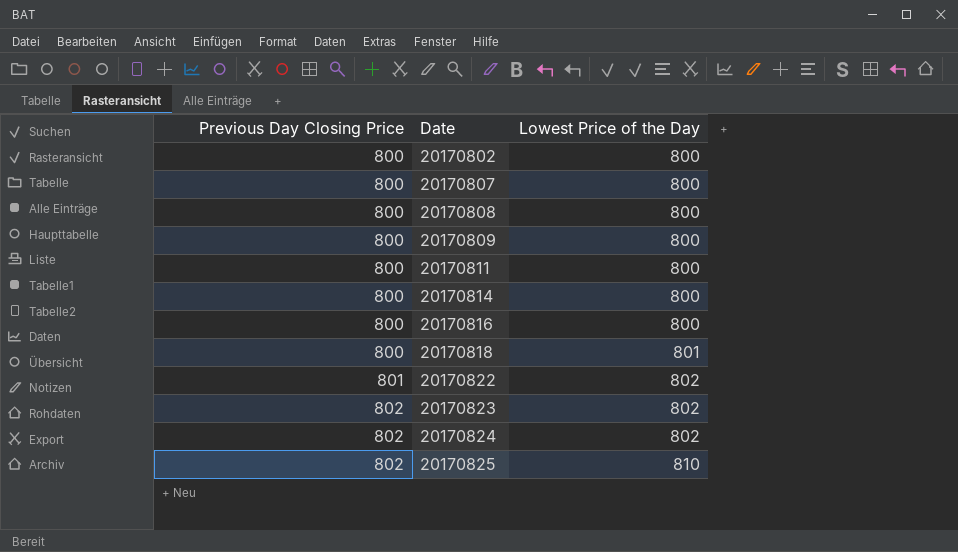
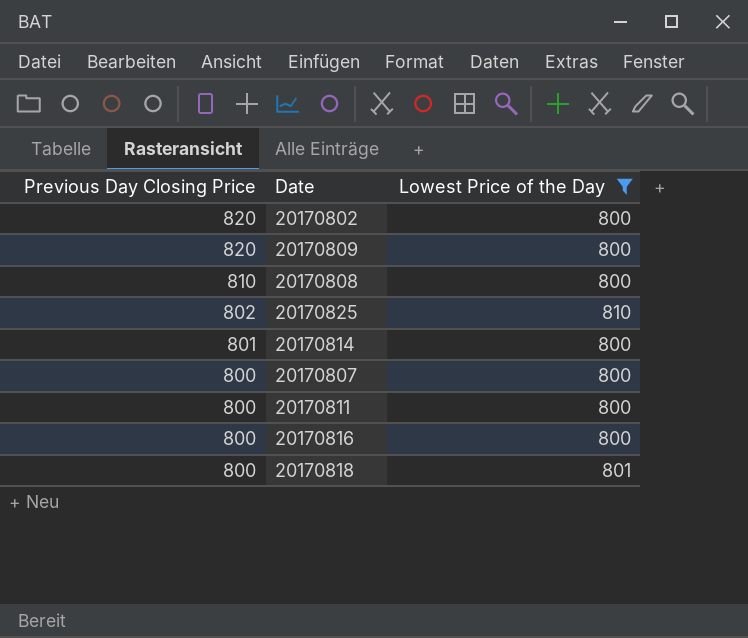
filter: none -> Lowest Price of the Day != 802
row order: Previous Day Closing Price ascending -> Previous Day Closing Price descending
20170802 | Previous Day Closing Price: 800 -> 820
20170809 | Previous Day Closing Price: 800 -> 820
20170808 | Previous Day Closing Price: 800 -> 810
20170814 | Previous Day Closing Price: 800 -> 801

